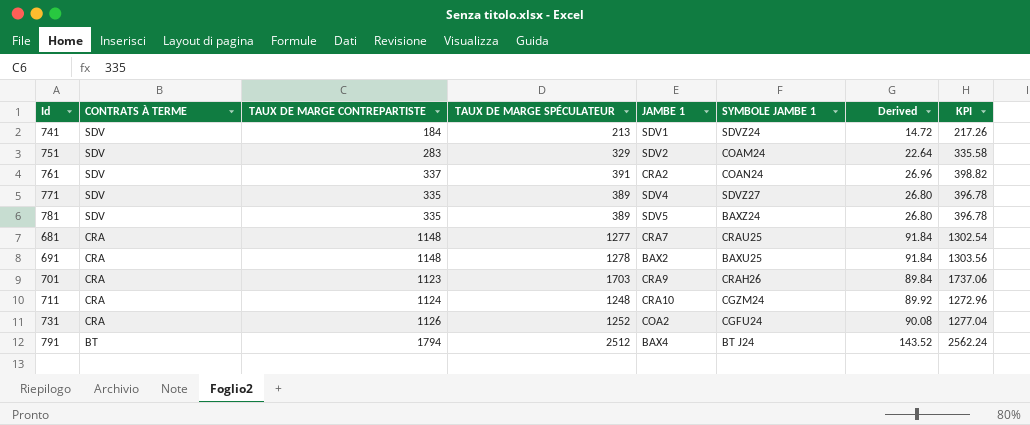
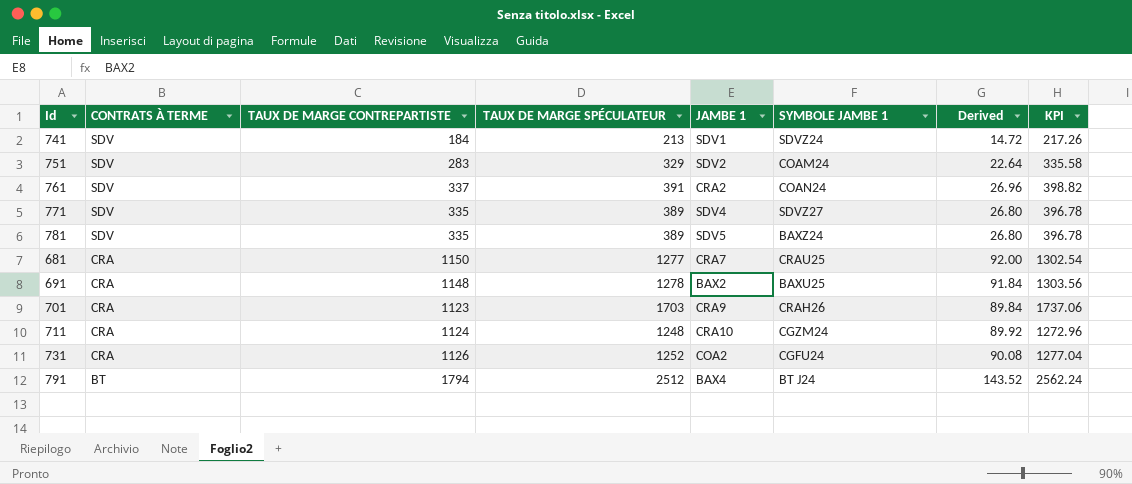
681 | TAUX DE MARGE CONTREPARTISTE: 1148 -> 1150
681 | Derived: 91.84 -> 92.00

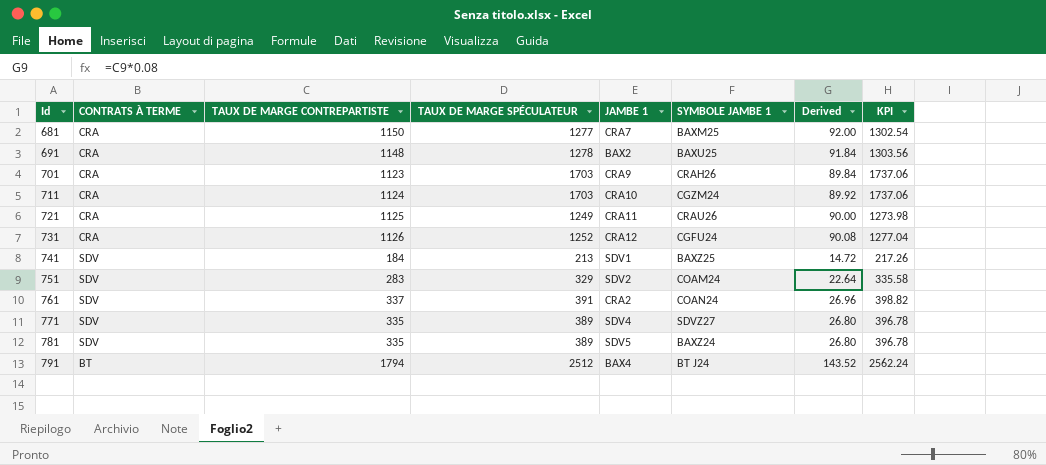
row order: CONTRATS À TERME descending -> Id ascending
681 | SYMBOLE JAMBE 1: CRAU25 -> BAXM25
711 | TAUX DE MARGE SPÉCULATEUR: 1248 -> 1703
711 | KPI: 1272.96 -> 1737.06
row 721: none -> CRA | 1125 | 1249 | CRA11 | CRAU26 | 90.00 | 1273.98
731 | JAMBE 1: COA2 -> CRA12
741 | SYMBOLE JAMBE 1: SDVZ24 -> BAXZ25

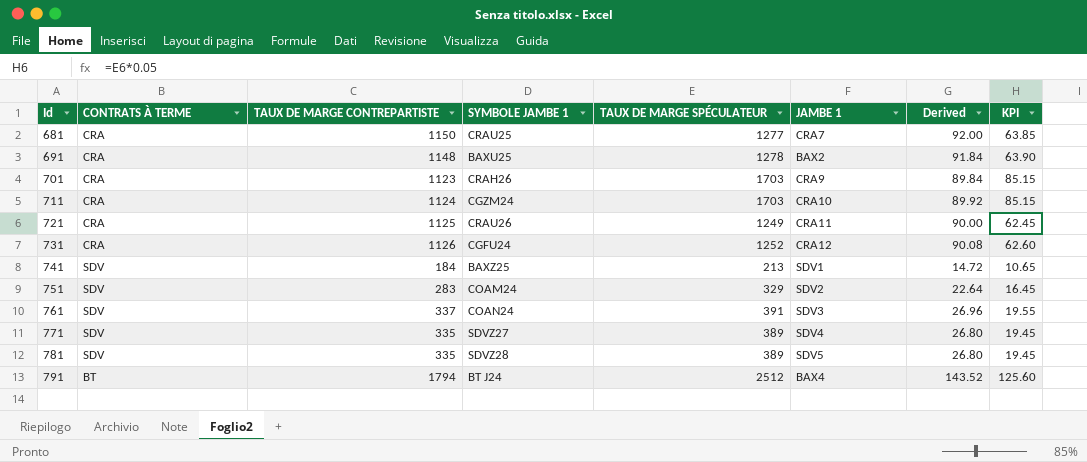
column SYMBOLE JAMBE 1 | position: 6 -> 4
column KPI | formula: [TAUX DE MARGE SPÉCULATEUR] * 1.02 -> [TAUX DE MARGE SPÉCULATEUR] * 0.05
681 | SYMBOLE JAMBE 1: BAXM25 -> CRAU25
761 | JAMBE 1: CRA2 -> SDV3
781 | SYMBOLE JAMBE 1: BAXZ24 -> SDVZ28

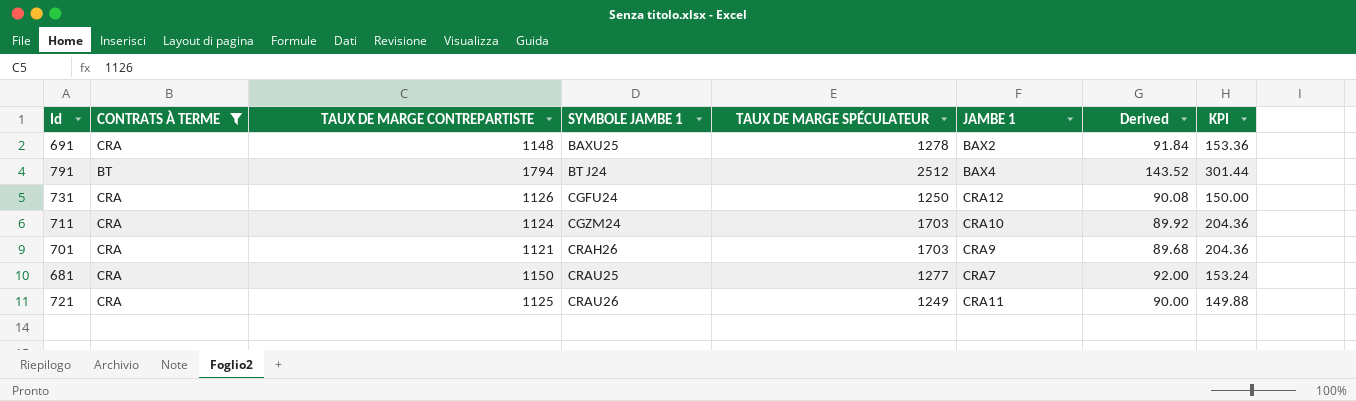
filter: none -> CONTRATS À TERME != SDV
row order: Id ascending -> SYMBOLE JAMBE 1 ascending
column KPI | formula: [TAUX DE MARGE SPÉCULATEUR] * 0.05 -> [TAUX DE MARGE SPÉCULATEUR] * 0.12
731 | TAUX DE MARGE SPÉCULATEUR: 1252 -> 1250
701 | TAUX DE MARGE CONTREPARTISTE: 1123 -> 1121
701 | Derived: 89.84 -> 89.68

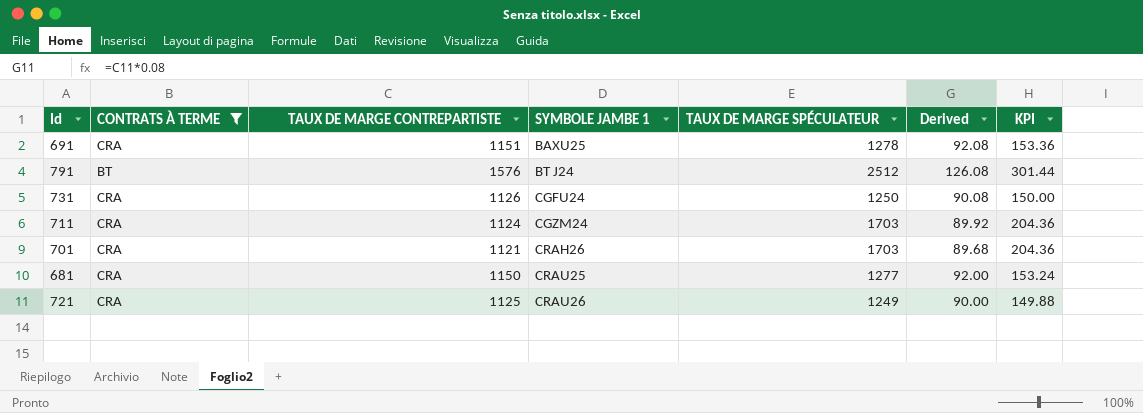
column JAMBE 1 | position: 6 -> none
691 | TAUX DE MARGE CONTREPARTISTE: 1148 -> 1151
691 | Derived: 91.84 -> 92.08
791 | TAUX DE MARGE CONTREPARTISTE: 1794 -> 1576
791 | Derived: 143.52 -> 126.08

